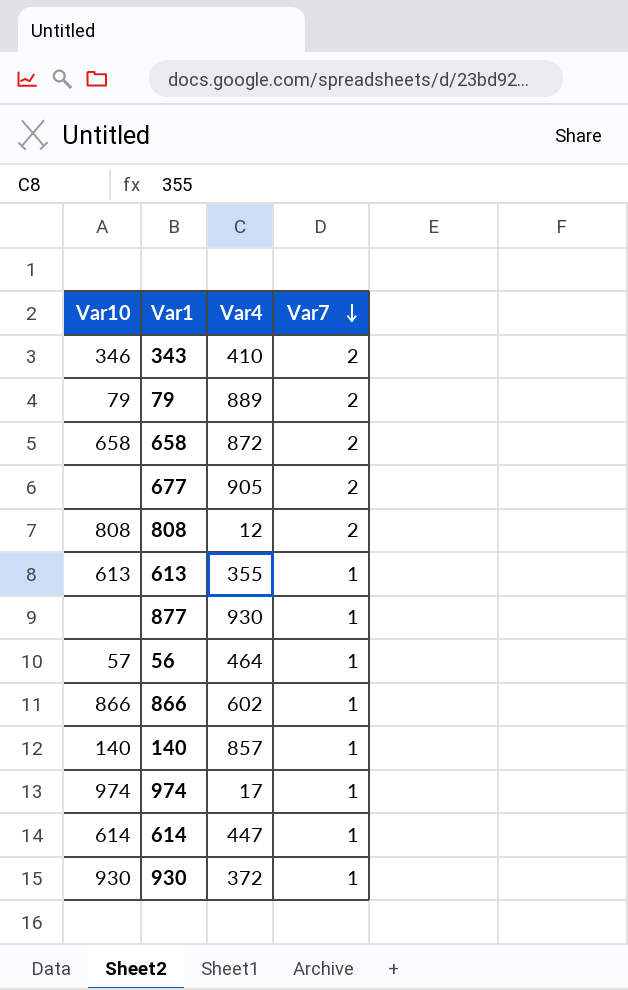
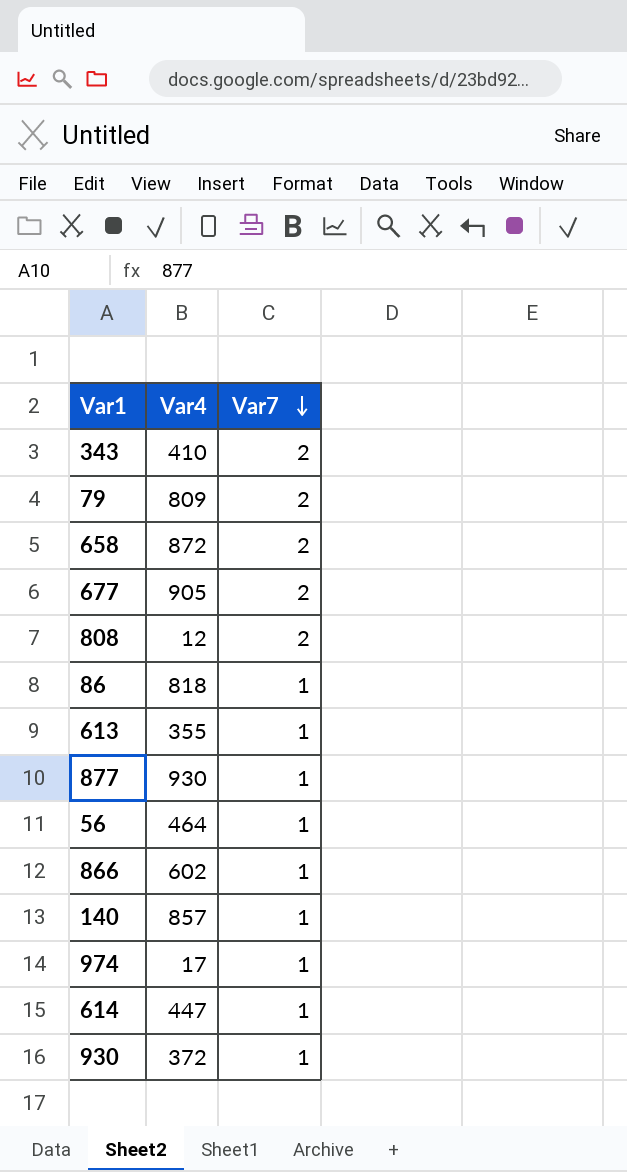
column Var10 | position: 1 -> none
79 | Var4: 889 -> 809
row 86: none -> 818 | 1

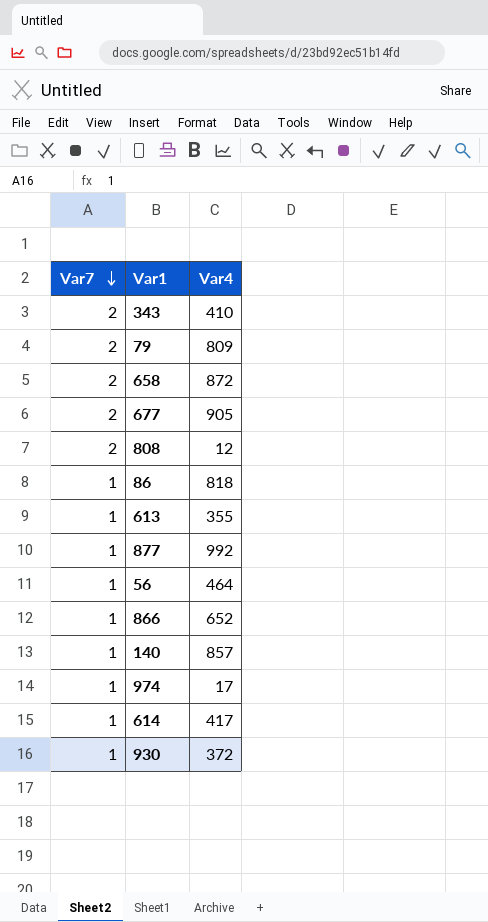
column Var7 | position: 3 -> 1
877 | Var4: 930 -> 992
866 | Var4: 602 -> 652
614 | Var4: 447 -> 417

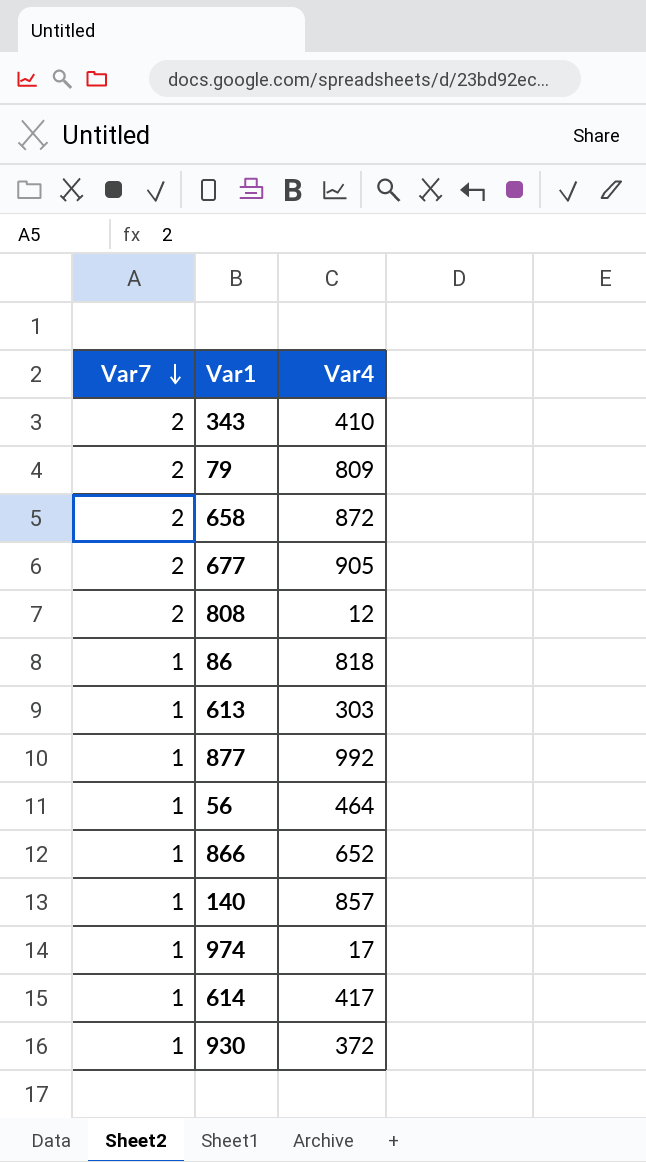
613 | Var4: 355 -> 303

